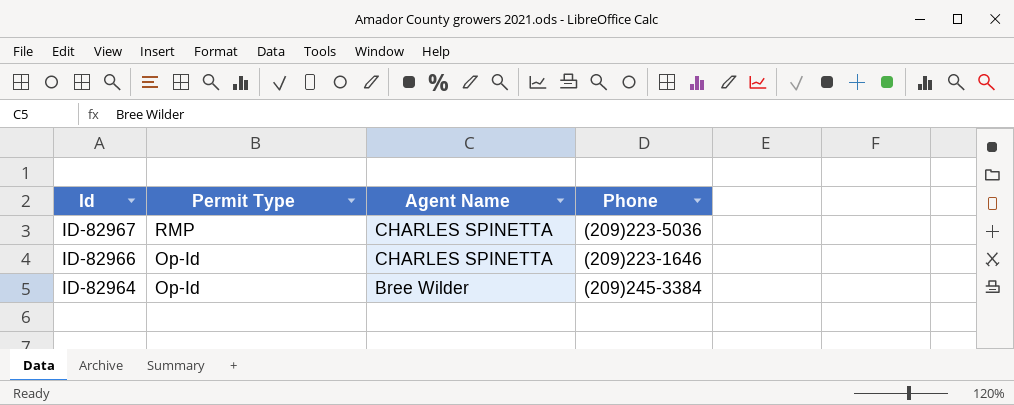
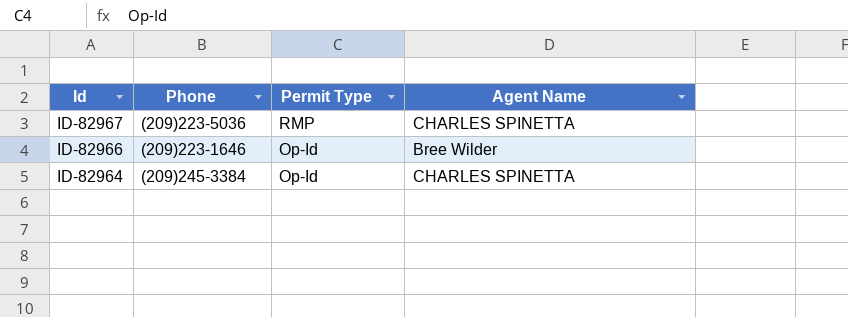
column Phone | position: 4 -> 2
ID-82966 | Agent Name: CHARLES SPINETTA -> Bree Wilder
ID-82964 | Agent Name: Bree Wilder -> CHARLES SPINETTA

